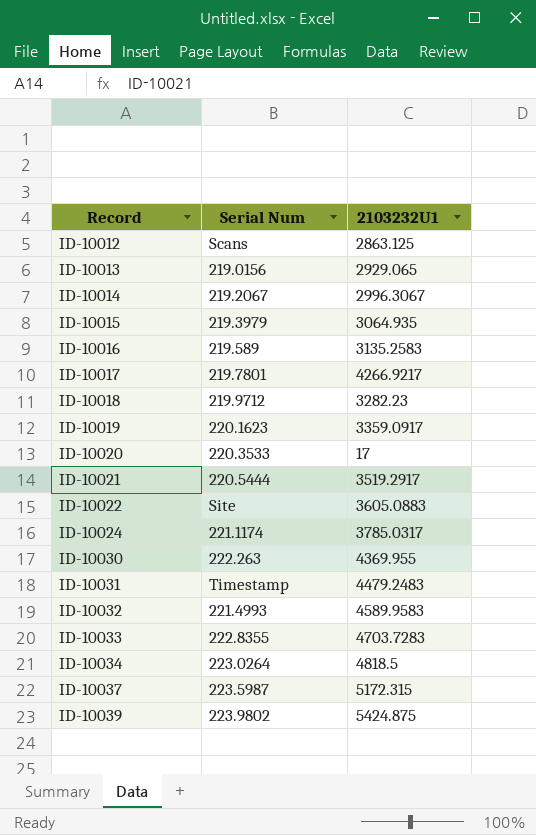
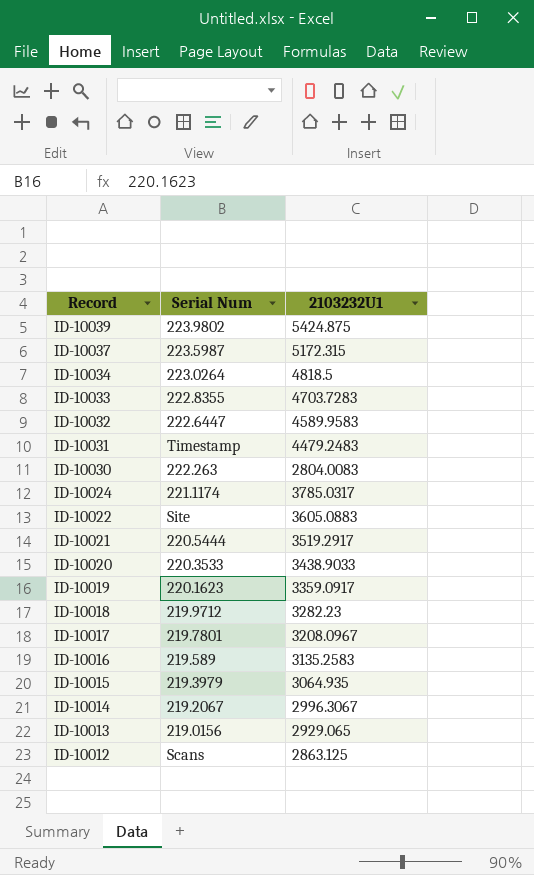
row order: Record ascending -> Record descending
ID-10032 | Serial Num: 221.4993 -> 222.6447
ID-10030 | 2103232U1: 4369.955 -> 2804.0083
ID-10020 | 2103232U1: 17 -> 3438.9033
ID-10017 | 2103232U1: 4266.9217 -> 3208.0967

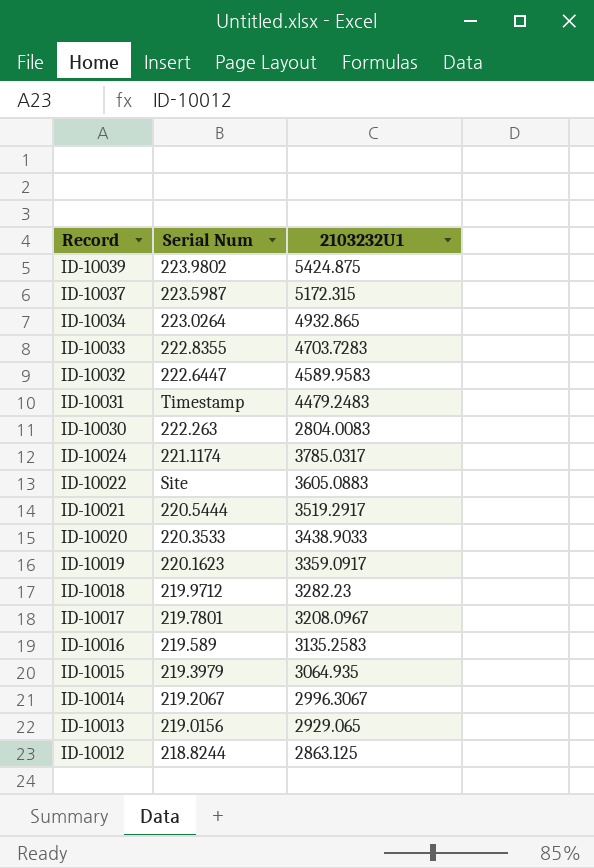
ID-10034 | 2103232U1: 4818.5 -> 4932.865
ID-10012 | Serial Num: Scans -> 218.8244

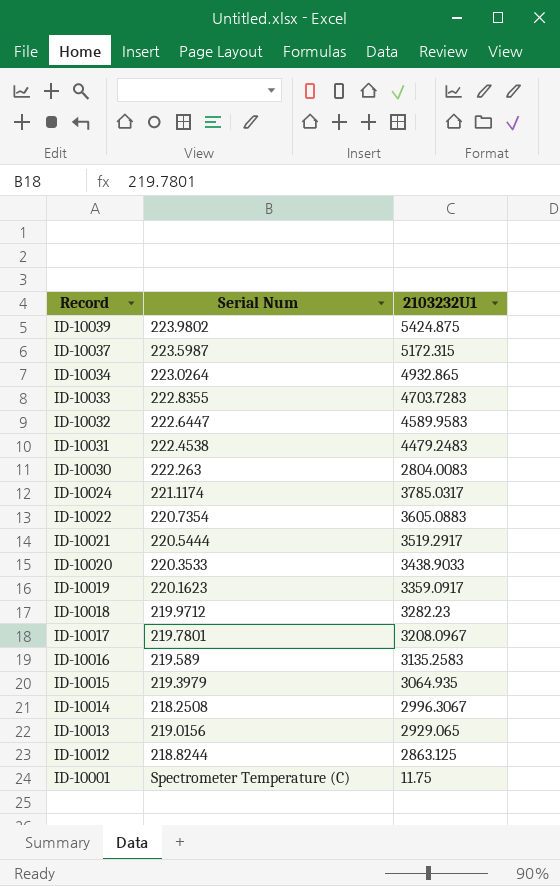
ID-10031 | Serial Num: Timestamp -> 222.4538
ID-10022 | Serial Num: Site -> 220.7354
ID-10014 | Serial Num: 219.2067 -> 218.2508
row ID-10001: none -> Spectrometer Temperature (C) | 11.75

